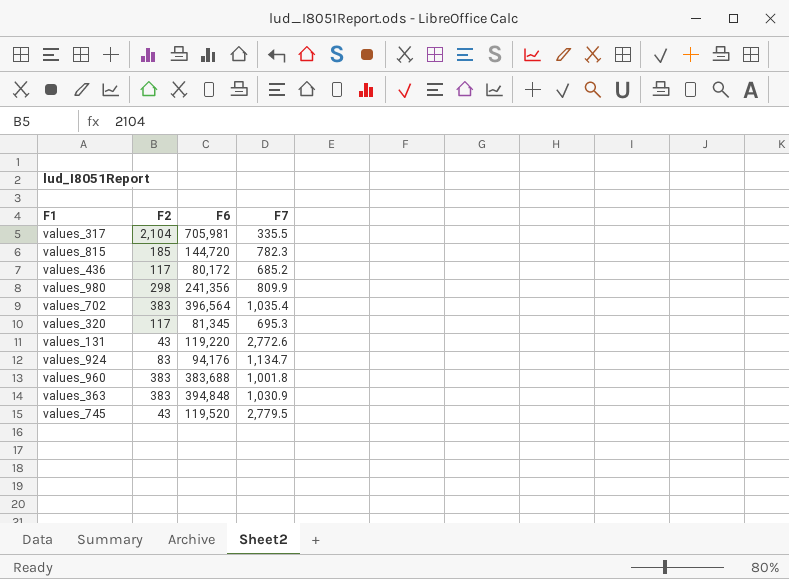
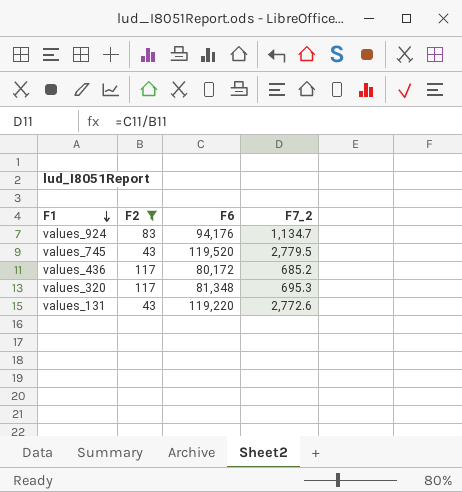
filter: none -> F2 <= 117
row order: none -> F1 descending
column name: F7 -> F7_2
values_320 | F6: 81,345 -> 81,348

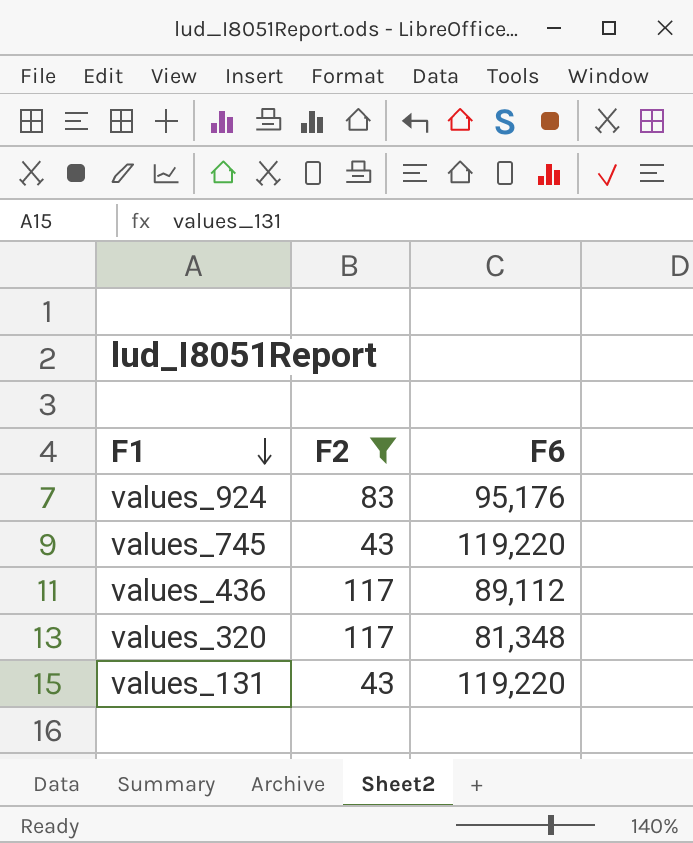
column F7_2 | formula: [F6] / [F2] -> none
values_924 | F6: 94,176 -> 95,176
values_745 | F6: 119,520 -> 119,220
values_436 | F6: 80,172 -> 89,112

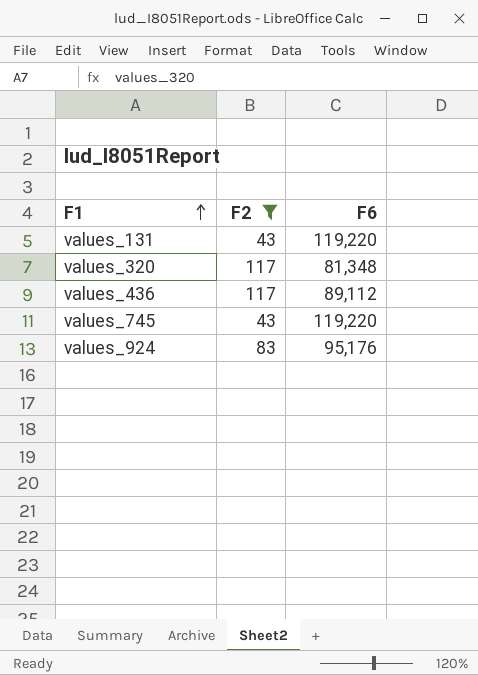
row order: F1 descending -> F1 ascending

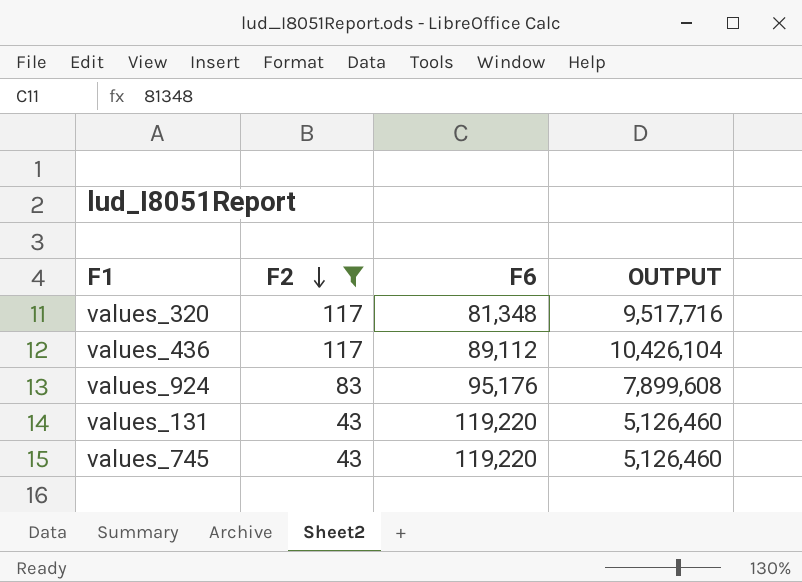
row order: F1 ascending -> F2 descending
column OUTPUT | formula: none -> [F2] * [F6]

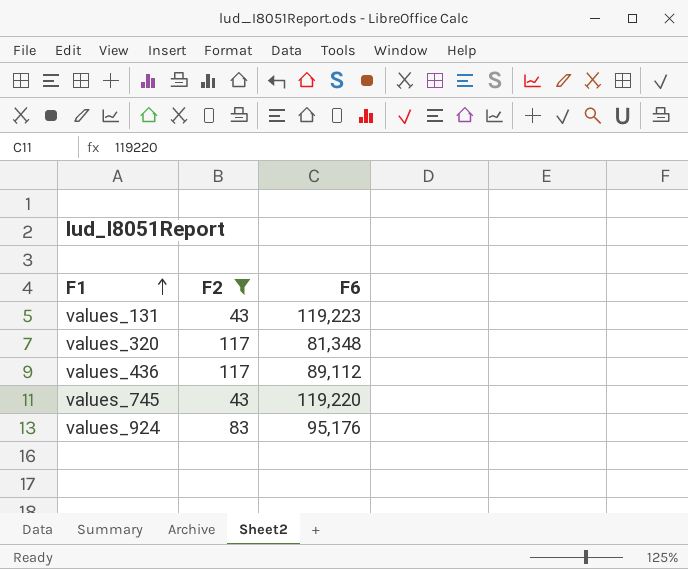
row order: F2 descending -> F1 ascending
column OUTPUT | formula: [F2] * [F6] -> none
values_131 | F6: 119,220 -> 119,223

